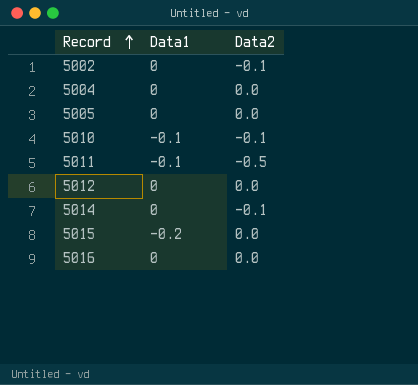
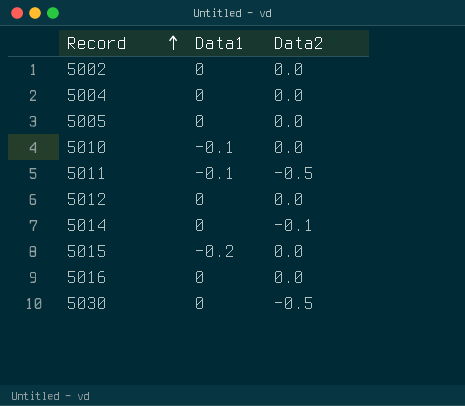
5002 | Data2: -0.1 -> 0.0
5010 | Data2: -0.1 -> 0.0
row 5030: none -> 0 | -0.5

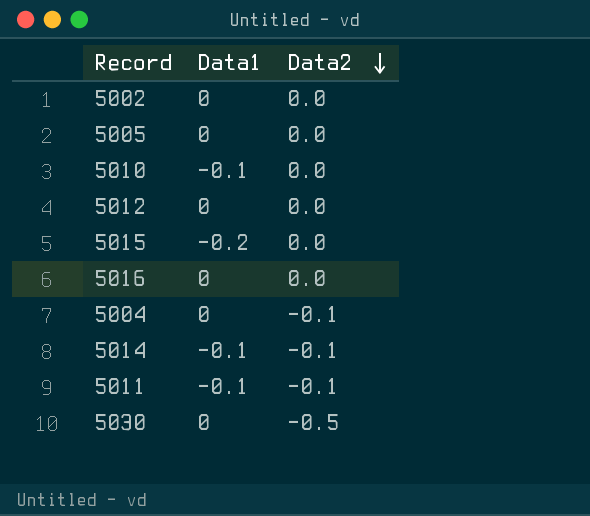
row order: Record ascending -> Data2 descending
5004 | Data2: 0.0 -> -0.1
5014 | Data1: 0 -> -0.1
5011 | Data2: -0.5 -> -0.1

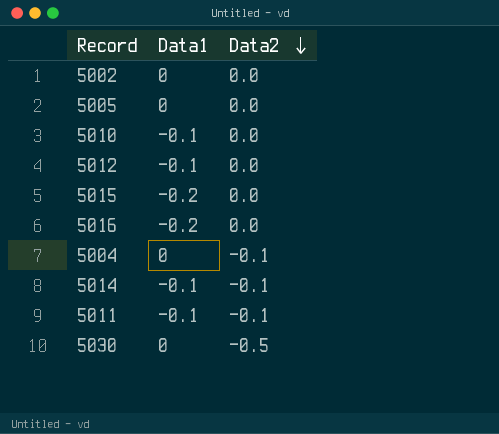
5012 | Data1: 0 -> -0.1
5016 | Data1: 0 -> -0.2

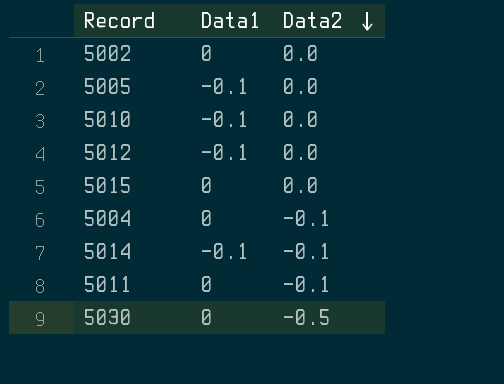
row 5016: -0.2 | 0.0 -> none
5005 | Data1: 0 -> -0.1
5015 | Data1: -0.2 -> 0
5011 | Data1: -0.1 -> 0

